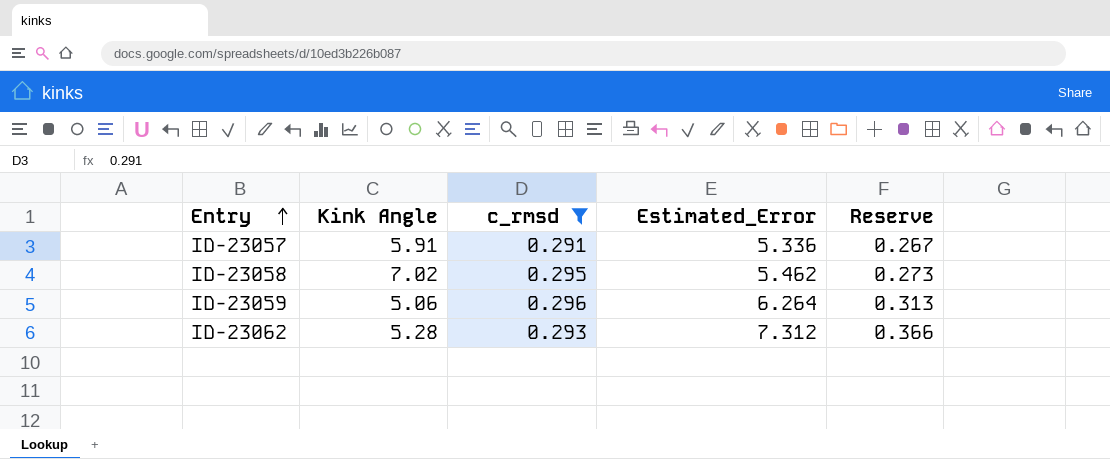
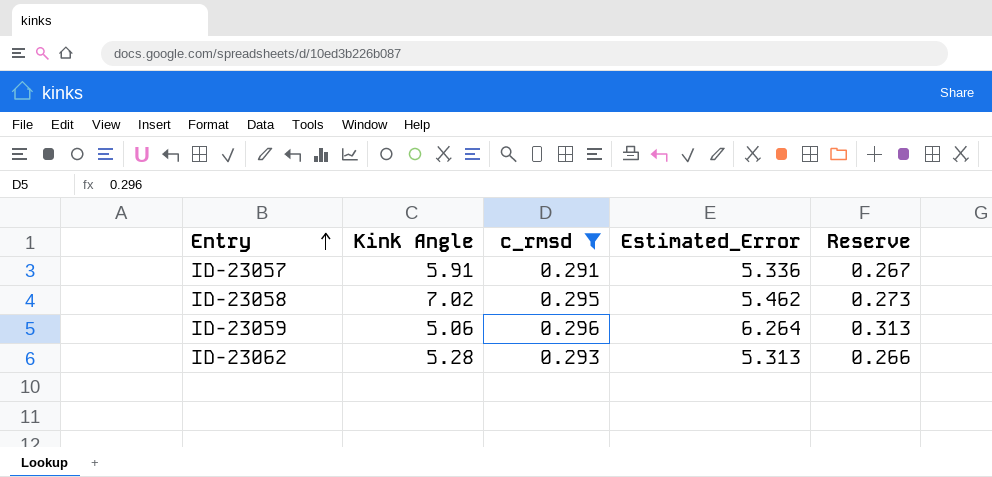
ID-23062 | Estimated_Error: 7.312 -> 5.313
ID-23062 | Reserve: 0.366 -> 0.266

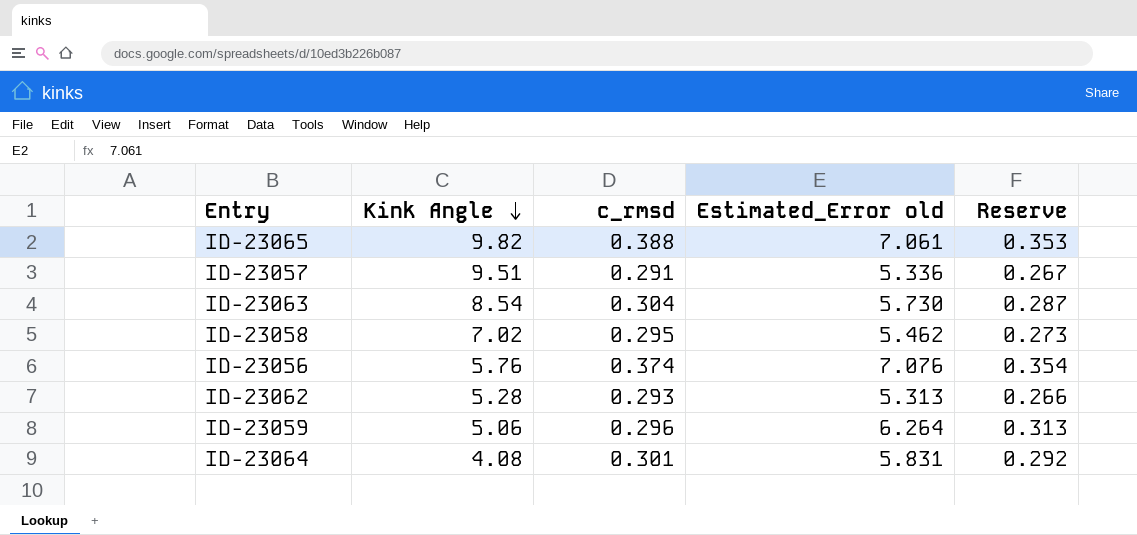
filter: c_rmsd <= 0.296 -> none
row order: Entry ascending -> Kink Angle descending
column name: Estimated_Error -> Estimated_Error old
ID-23057 | Kink Angle: 5.91 -> 9.51

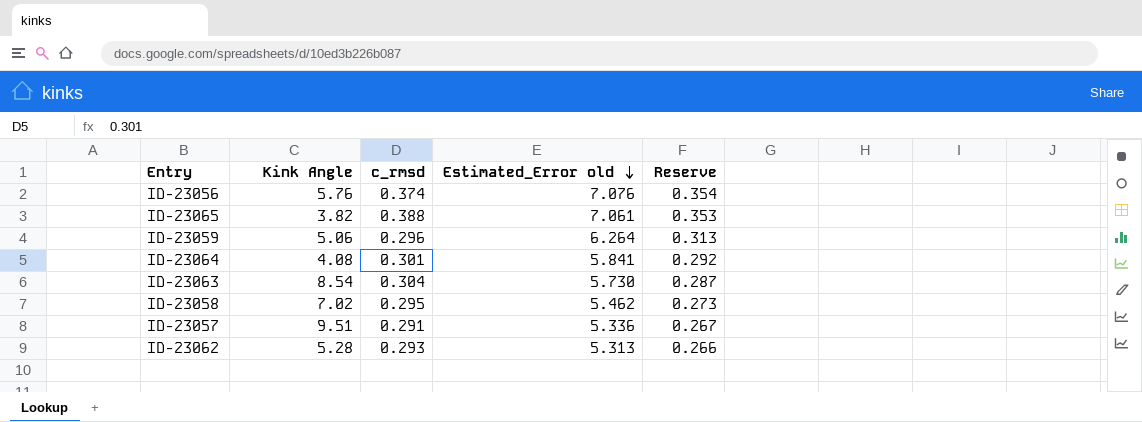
row order: Kink Angle descending -> Estimated_Error old descending
ID-23065 | Kink Angle: 9.82 -> 3.82
ID-23064 | Estimated_Error old: 5.831 -> 5.841

